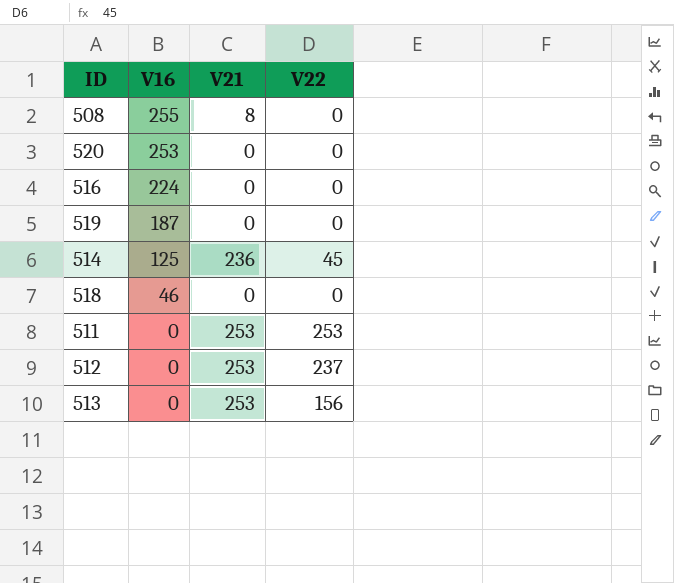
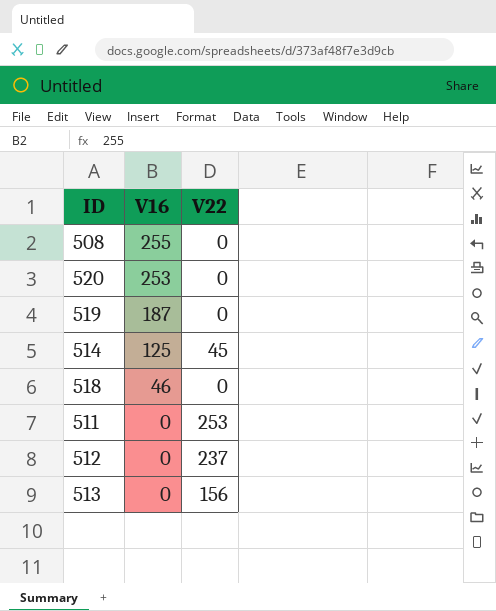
column V21 | position: 3 -> none
row 516: 224 | 0 | 0 -> none

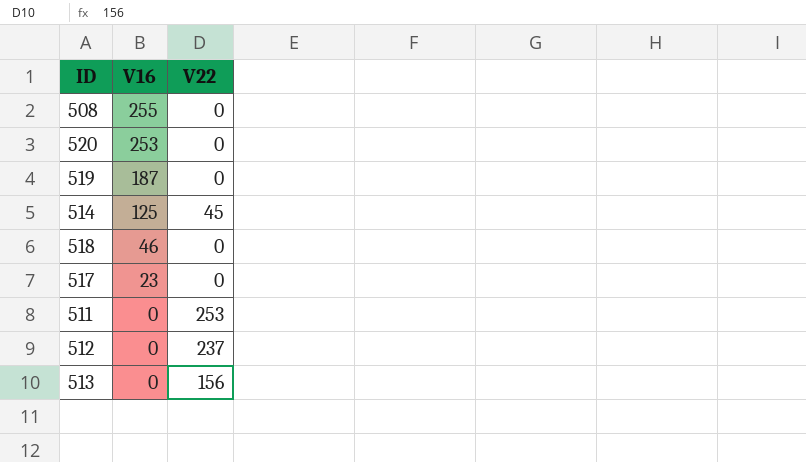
row 517: none -> 23 | 0

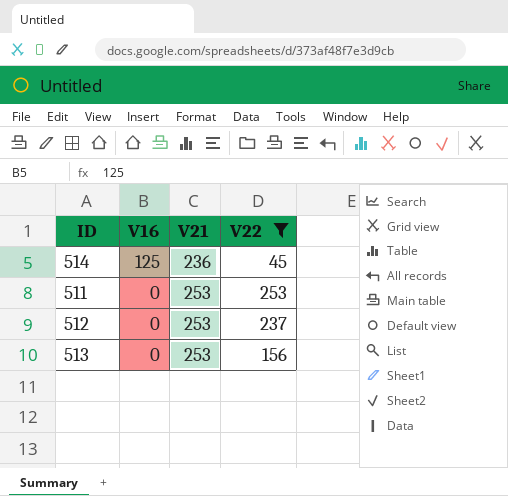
filter: none -> V22 != 0
column V21 | position: none -> 3

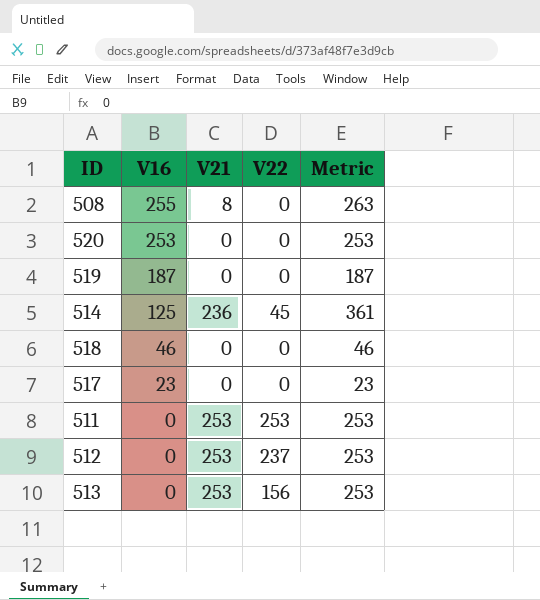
filter: V22 != 0 -> none
column Metric | formula: none -> [V16] + [V21]

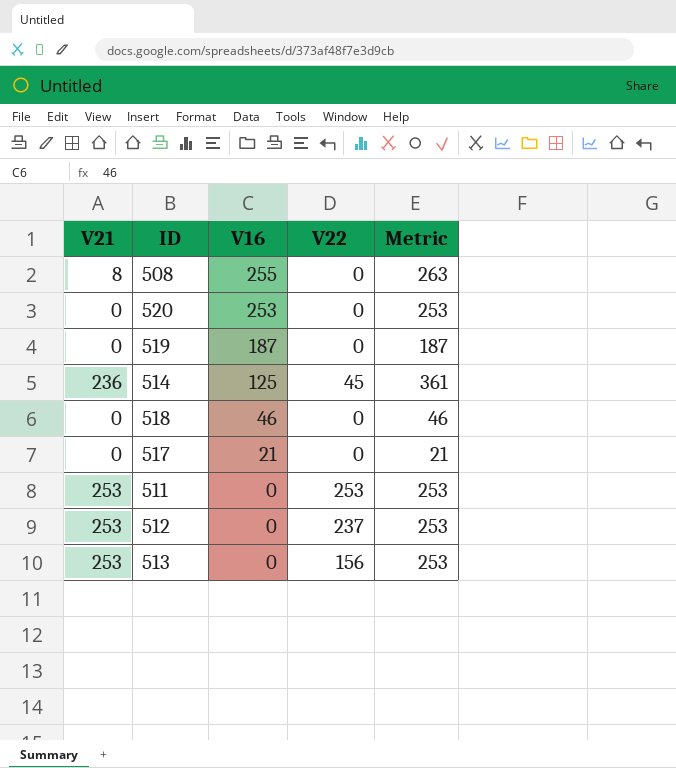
column V21 | position: 3 -> 1
517 | V16: 23 -> 21
517 | Metric: 23 -> 21

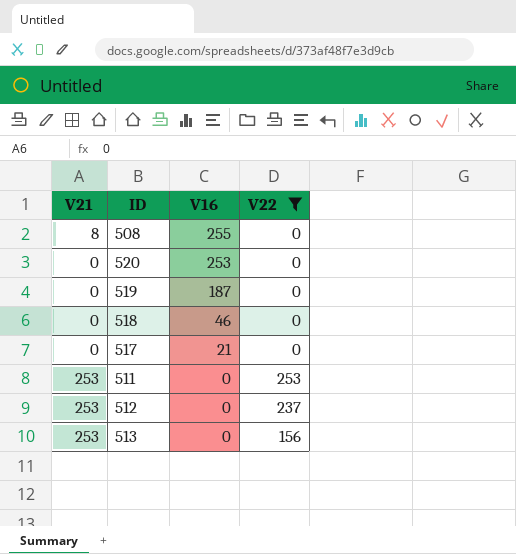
filter: none -> V22 != 45
column Metric | formula: [V21] + [V16] -> none

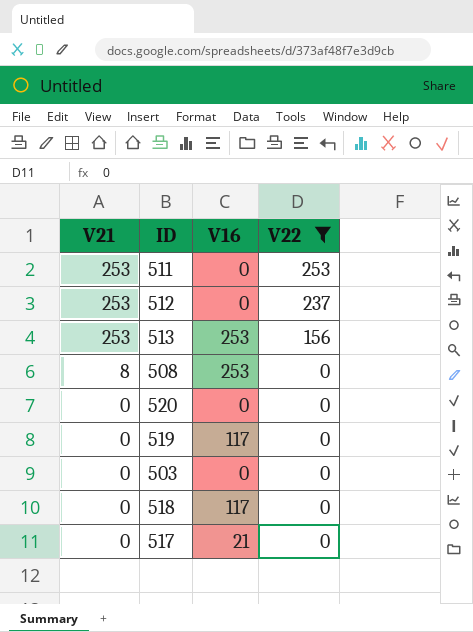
row order: V16 descending -> V21 descending
513 | V16: 0 -> 253
508 | V16: 255 -> 253
520 | V16: 253 -> 0
519 | V16: 187 -> 117
row 503: none -> 0 | 0 | 0
518 | V16: 46 -> 117

